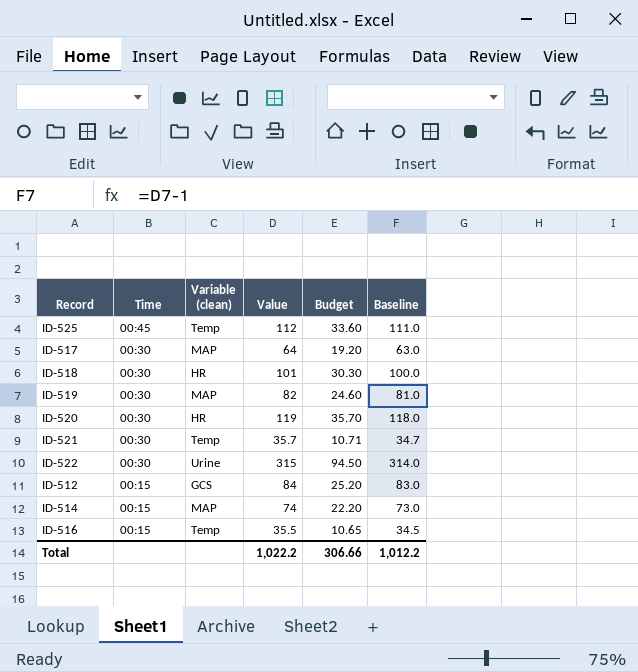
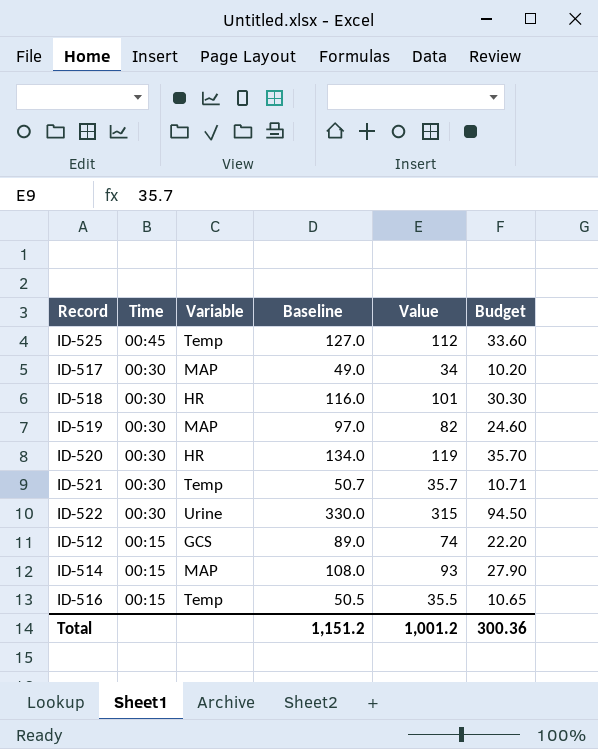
column name: Variable (clean) -> Variable
column Baseline | formula: [Value] - 1 -> [Value] + 15
column Baseline | position: 6 -> 4
ID-517 | Value: 64 -> 34
ID-517 | Budget: 19.20 -> 10.20
ID-512 | Value: 84 -> 74
ID-512 | Budget: 25.20 -> 22.20
ID-514 | Value: 74 -> 93
ID-514 | Budget: 22.20 -> 27.90
Total | Baseline: 1,012.2 -> 1,151.2
Total | Value: 1,022.2 -> 1,001.2
Total | Budget: 306.66 -> 300.36

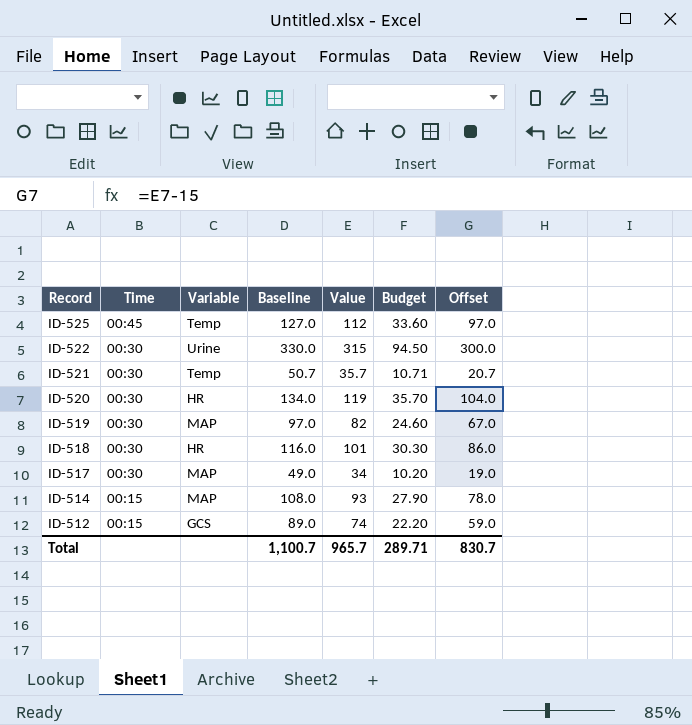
row order: Time descending -> Record descending
column Offset | formula: none -> [Value] - 15
row ID-516: 00:15 | Temp | 50.5 | 35.5 | 10.65 -> none
Total | Baseline: 1,151.2 -> 1,100.7
Total | Value: 1,001.2 -> 965.7
Total | Budget: 300.36 -> 289.71

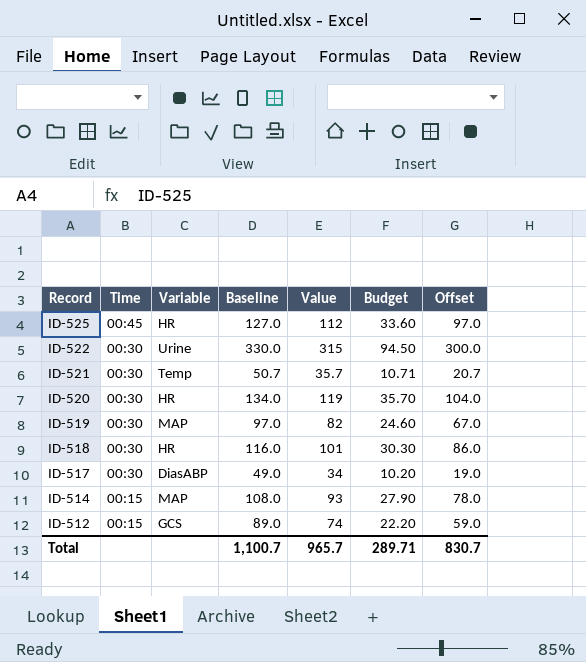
ID-525 | Variable: Temp -> HR
ID-517 | Variable: MAP -> DiasABP

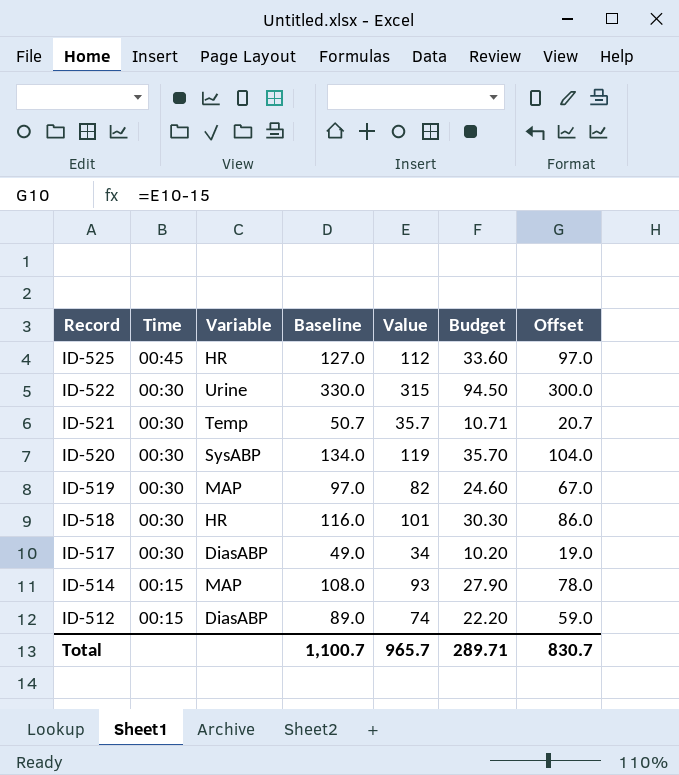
ID-520 | Variable: HR -> SysABP
ID-512 | Variable: GCS -> DiasABP

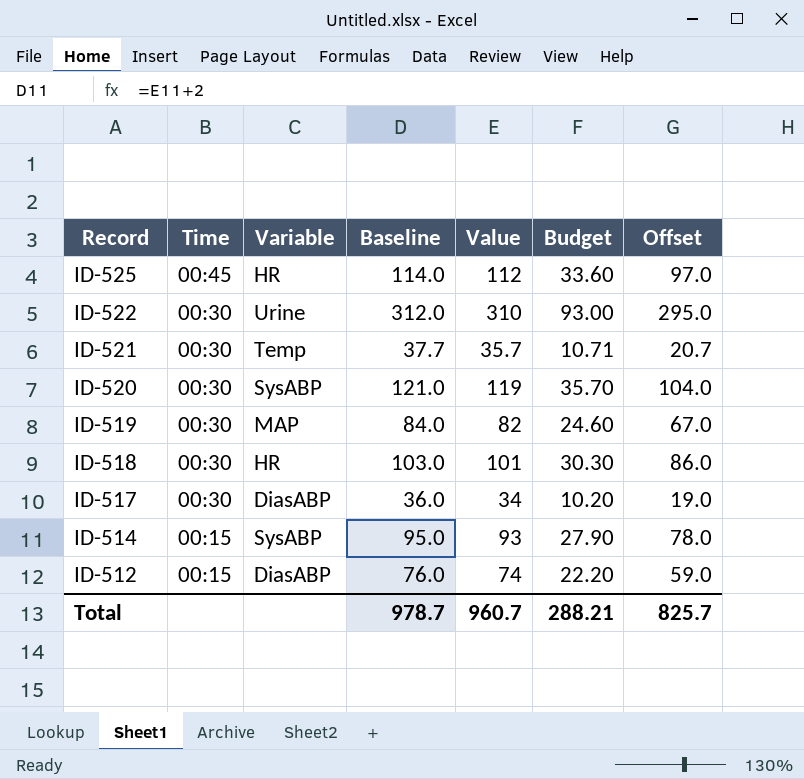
column Baseline | formula: [Value] + 15 -> [Value] + 2
ID-522 | Value: 315 -> 310
ID-522 | Budget: 94.50 -> 93.00
ID-522 | Offset: 300.0 -> 295.0
ID-514 | Variable: MAP -> SysABP
Total | Baseline: 1,100.7 -> 978.7
Total | Value: 965.7 -> 960.7
Total | Budget: 289.71 -> 288.21
Total | Offset: 830.7 -> 825.7

